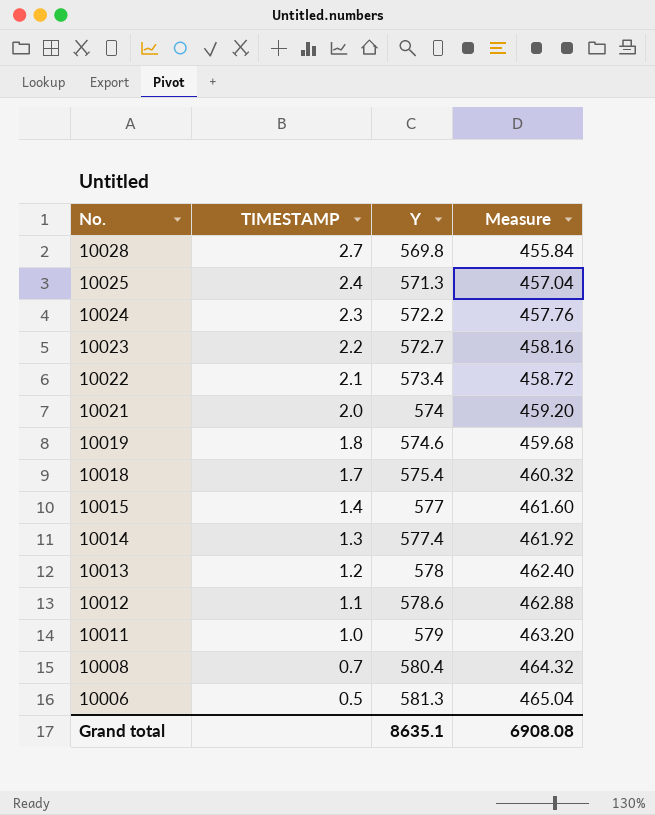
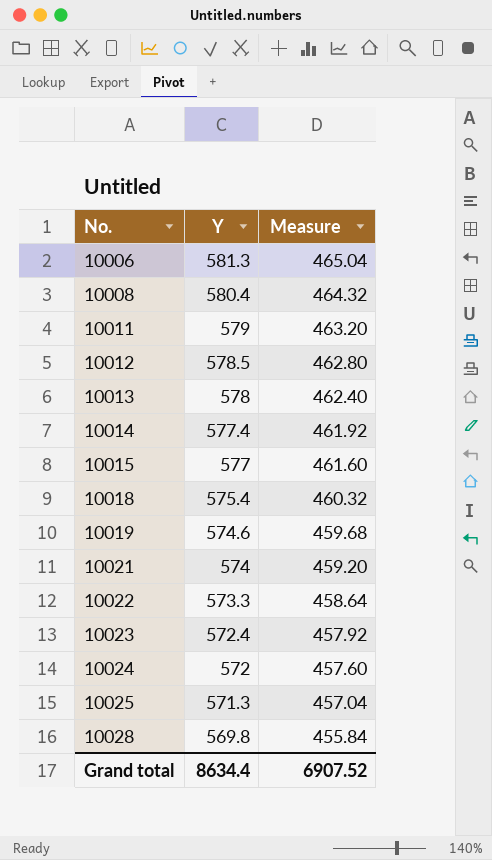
row order: No. descending -> No. ascending
column TIMESTAMP | position: 2 -> none
10012 | Y: 578.6 -> 578.5
10012 | Measure: 462.88 -> 462.80
10022 | Y: 573.4 -> 573.3
10022 | Measure: 458.72 -> 458.64
10023 | Y: 572.7 -> 572.4
10023 | Measure: 458.16 -> 457.92
10024 | Y: 572.2 -> 572
10024 | Measure: 457.76 -> 457.60
Grand total | Y: 8635.1 -> 8634.4
Grand total | Measure: 6908.08 -> 6907.52

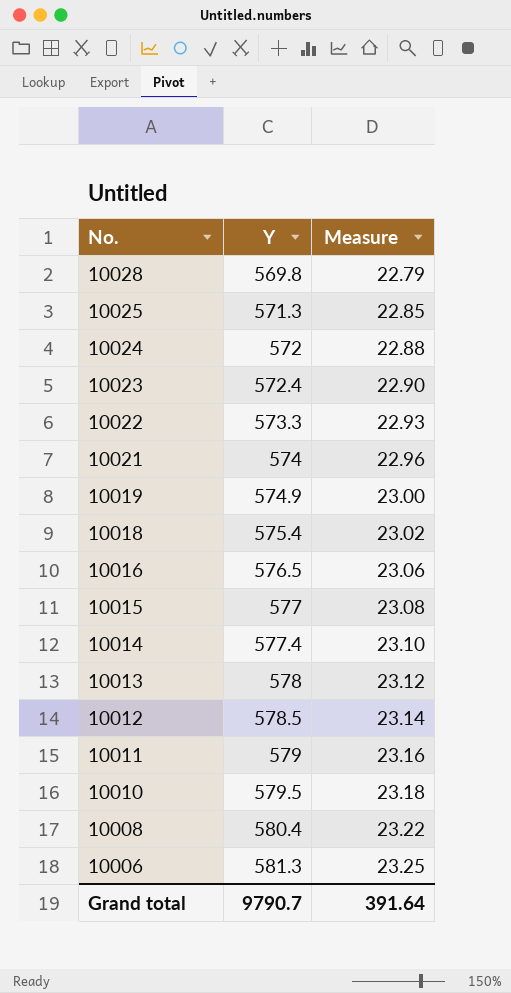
row order: No. ascending -> No. descending
column Measure | formula: [Y] * 0.8 -> [Y] * 0.04
10019 | Y: 574.6 -> 574.9
row 10016: none -> 576.5 | 23.06
row 10010: none -> 579.5 | 23.18
Grand total | Y: 8634.4 -> 9790.7
Grand total | Measure: 6907.52 -> 391.64

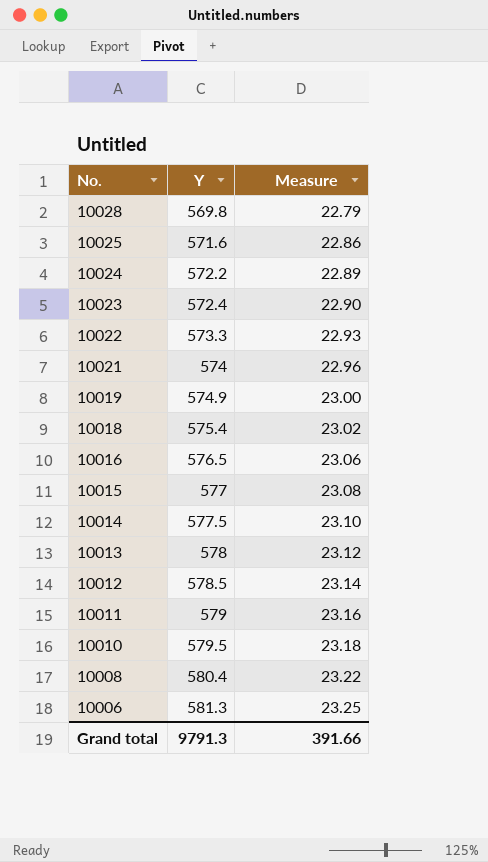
10025 | Y: 571.3 -> 571.6
10025 | Measure: 22.85 -> 22.86
10024 | Y: 572 -> 572.2
10024 | Measure: 22.88 -> 22.89
10014 | Y: 577.4 -> 577.5
Grand total | Y: 9790.7 -> 9791.3
Grand total | Measure: 391.64 -> 391.66

